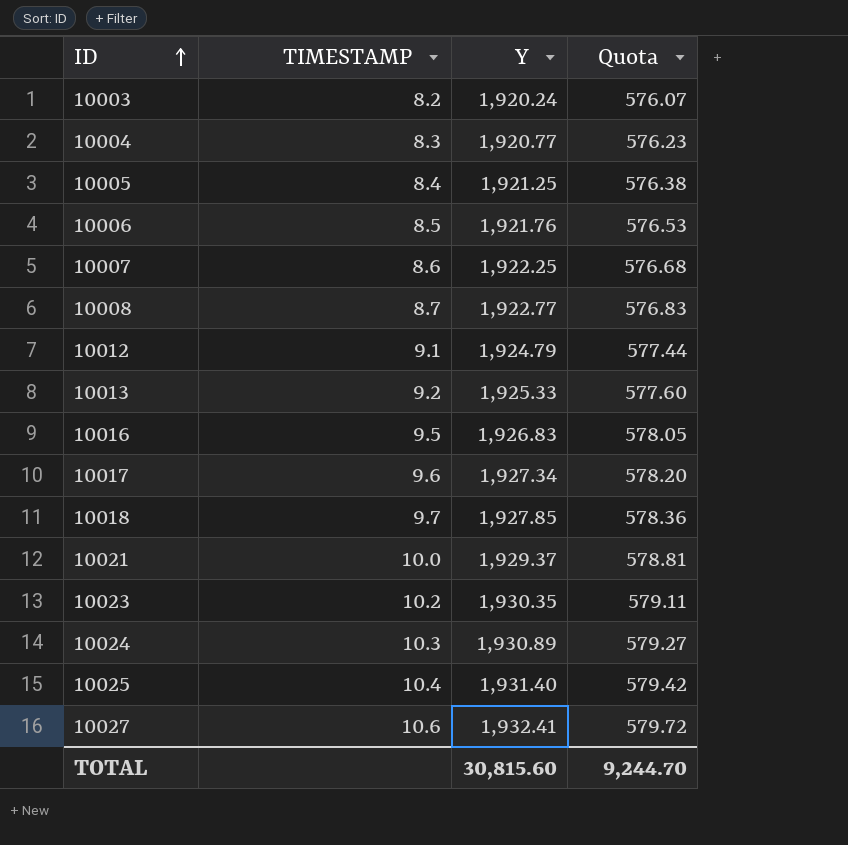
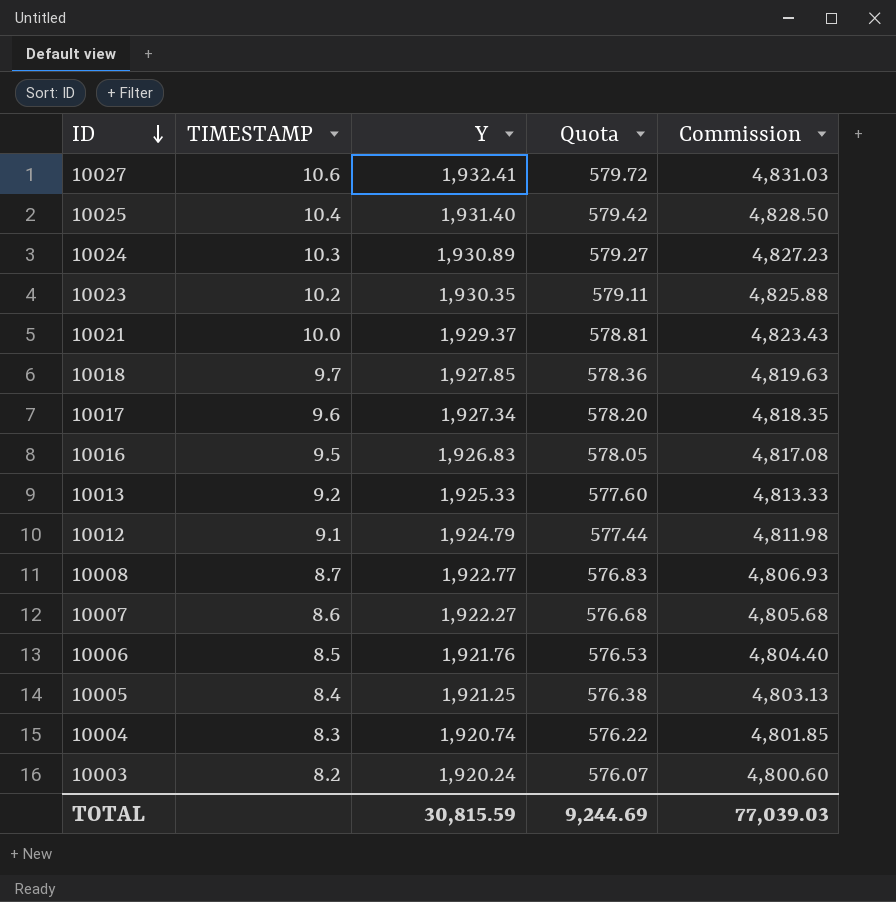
row order: ID ascending -> ID descending
column Commission | formula: none -> [Y] * 2.5
10007 | Y: 1,922.25 -> 1,922.27
10004 | Y: 1,920.77 -> 1,920.74
10004 | Quota: 576.23 -> 576.22
TOTAL | Y: 30,815.60 -> 30,815.59
TOTAL | Quota: 9,244.70 -> 9,244.69

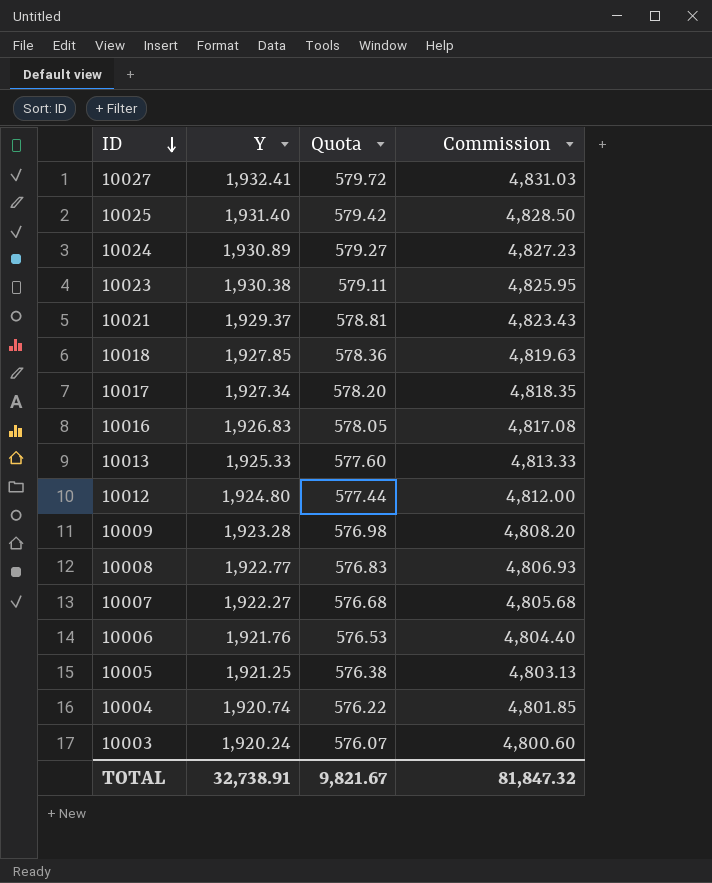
column TIMESTAMP | position: 2 -> none
10023 | Y: 1,930.35 -> 1,930.38
10023 | Commission: 4,825.88 -> 4,825.95
10012 | Y: 1,924.79 -> 1,924.80
10012 | Commission: 4,811.98 -> 4,812.00
row 10009: none -> 1,923.28 | 576.98 | 4,808.20
TOTAL | Y: 30,815.59 -> 32,738.91
TOTAL | Quota: 9,244.69 -> 9,821.67
TOTAL | Commission: 77,039.03 -> 81,847.32

